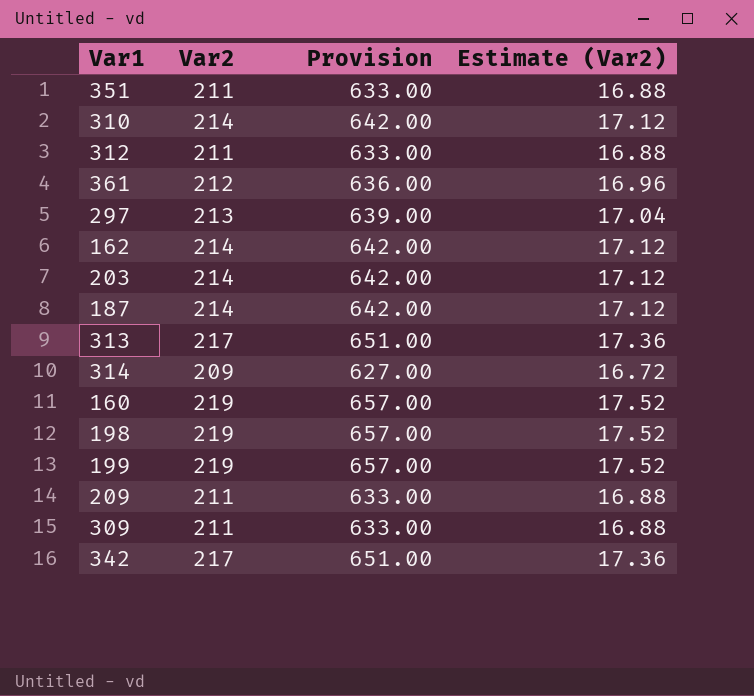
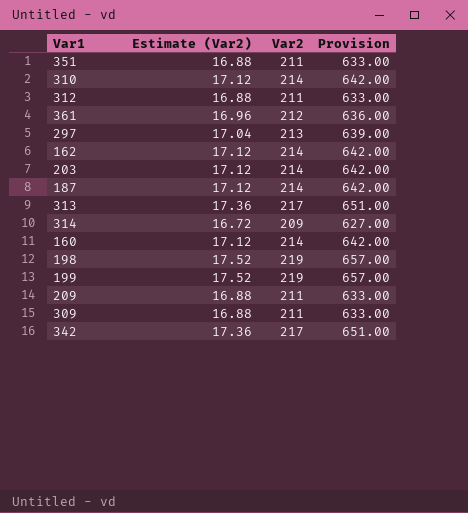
column Estimate (Var2) | position: 4 -> 2
160 | Estimate (Var2): 17.52 -> 17.12
160 | Var2: 219 -> 214
160 | Provision: 657.00 -> 642.00

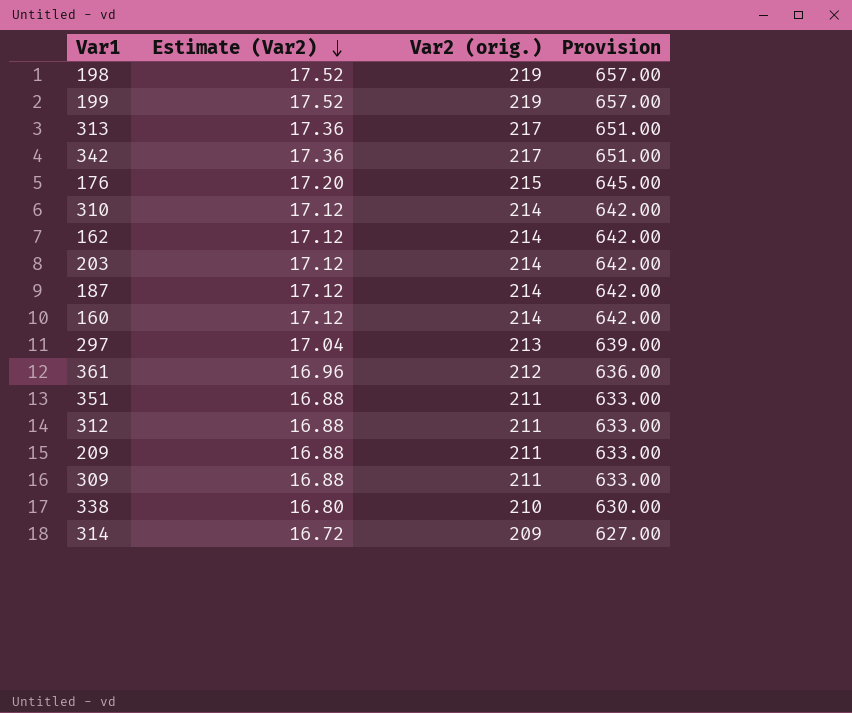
row order: none -> Estimate (Var2) descending
column name: Var2 -> Var2 (orig.)
row 176: none -> 17.20 | 215 | 645.00
row 338: none -> 16.80 | 210 | 630.00

